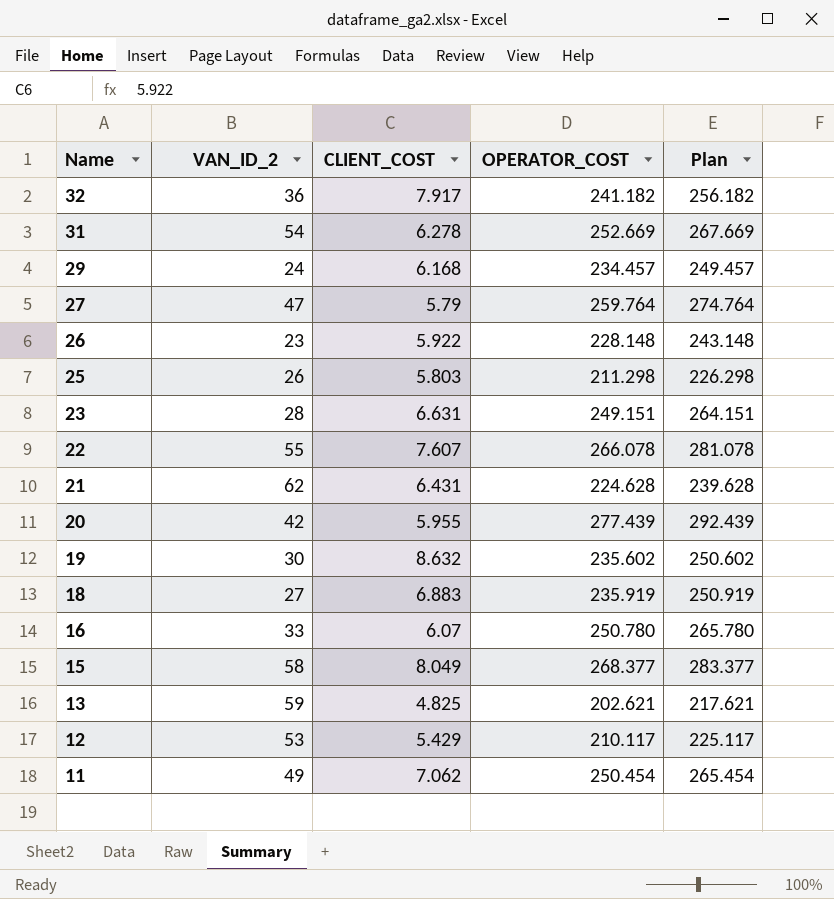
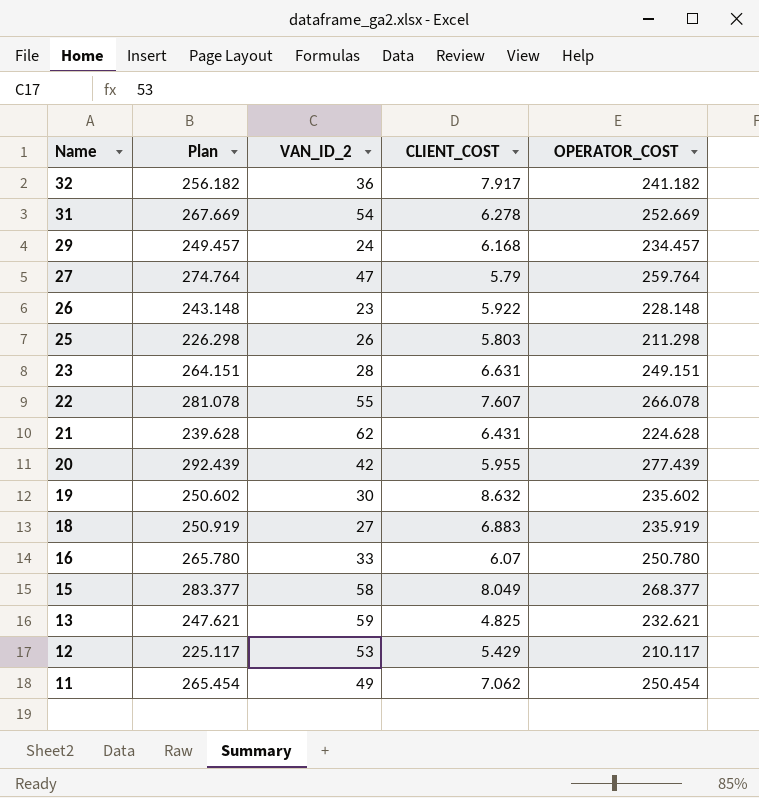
column Plan | position: 5 -> 2
13 | Plan: 217.621 -> 247.621
13 | OPERATOR_COST: 202.621 -> 232.621

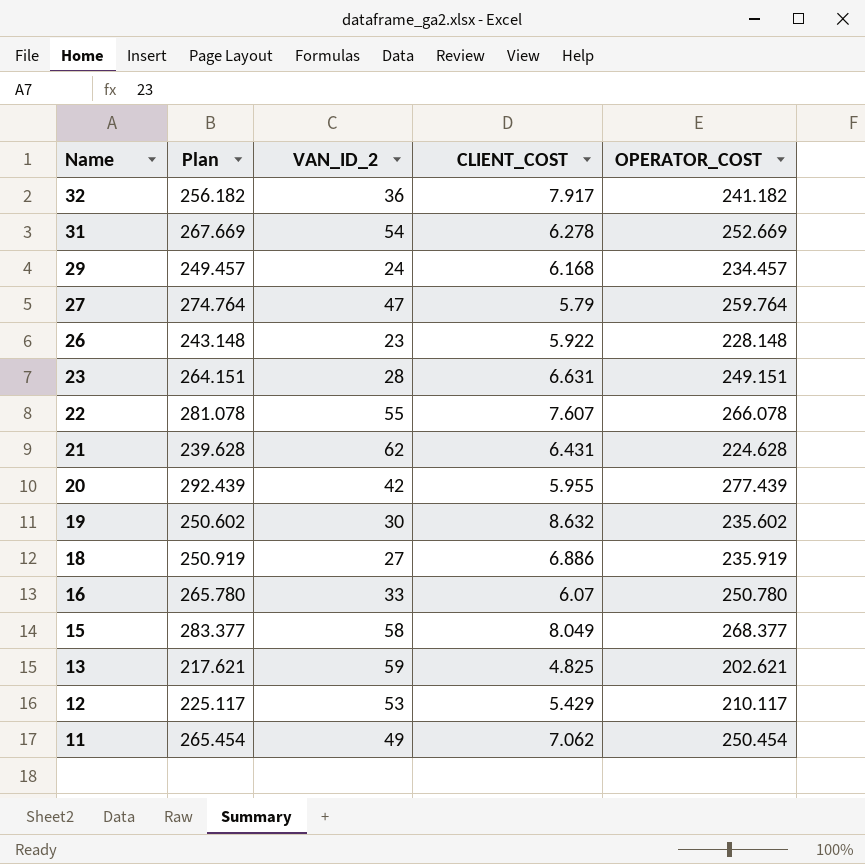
row 25: 226.298 | 26 | 5.803 | 211.298 -> none
18 | CLIENT_COST: 6.883 -> 6.886
13 | Plan: 247.621 -> 217.621
13 | OPERATOR_COST: 232.621 -> 202.621

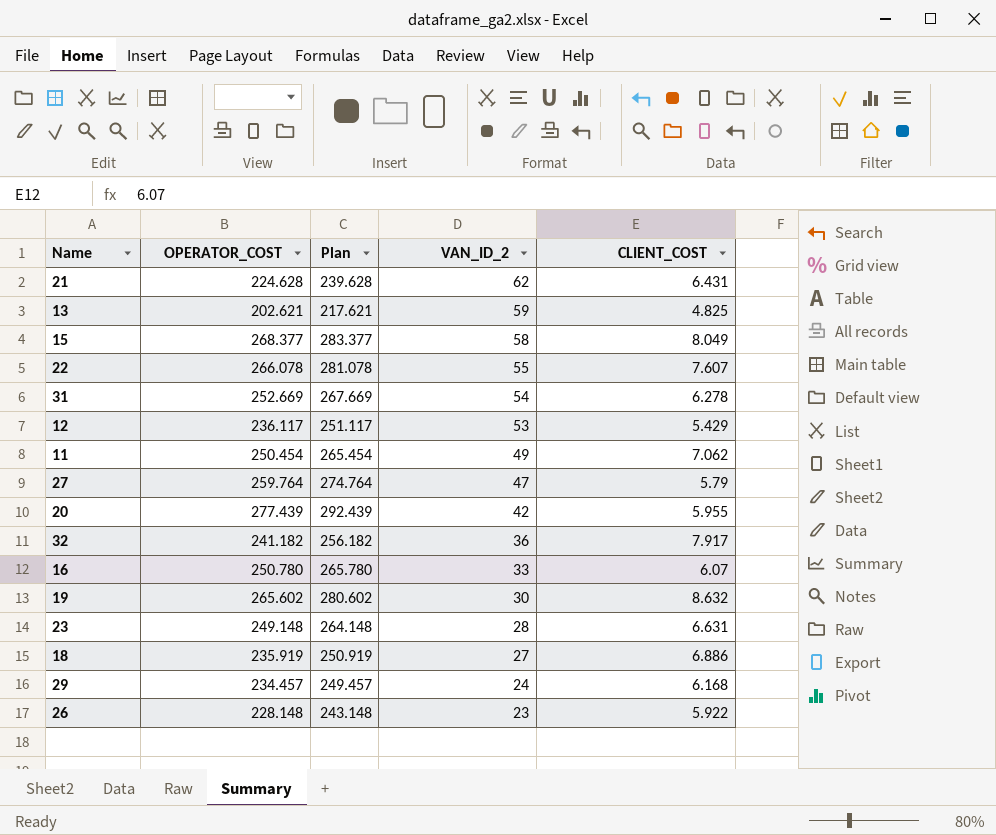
row order: Name descending -> VAN_ID_2 descending
column OPERATOR_COST | position: 5 -> 2
12 | OPERATOR_COST: 210.117 -> 236.117
12 | Plan: 225.117 -> 251.117
19 | OPERATOR_COST: 235.602 -> 265.602
19 | Plan: 250.602 -> 280.602
23 | OPERATOR_COST: 249.151 -> 249.148
23 | Plan: 264.151 -> 264.148

